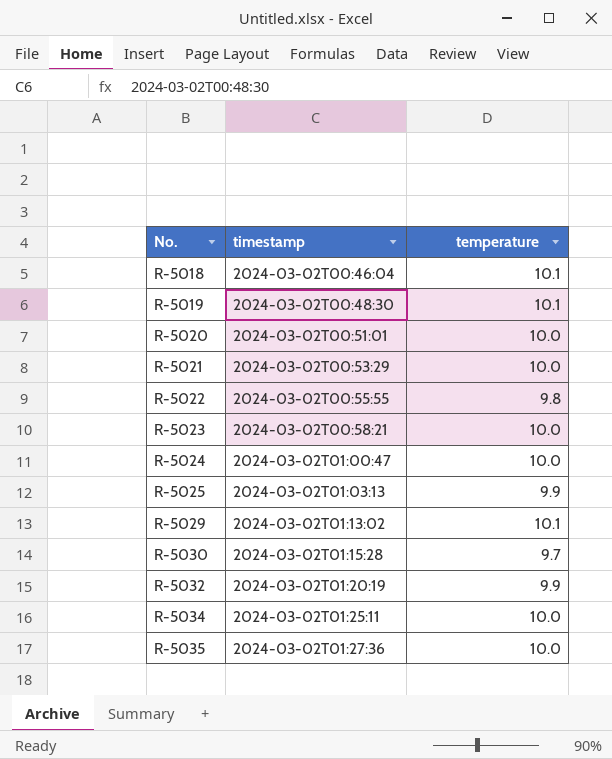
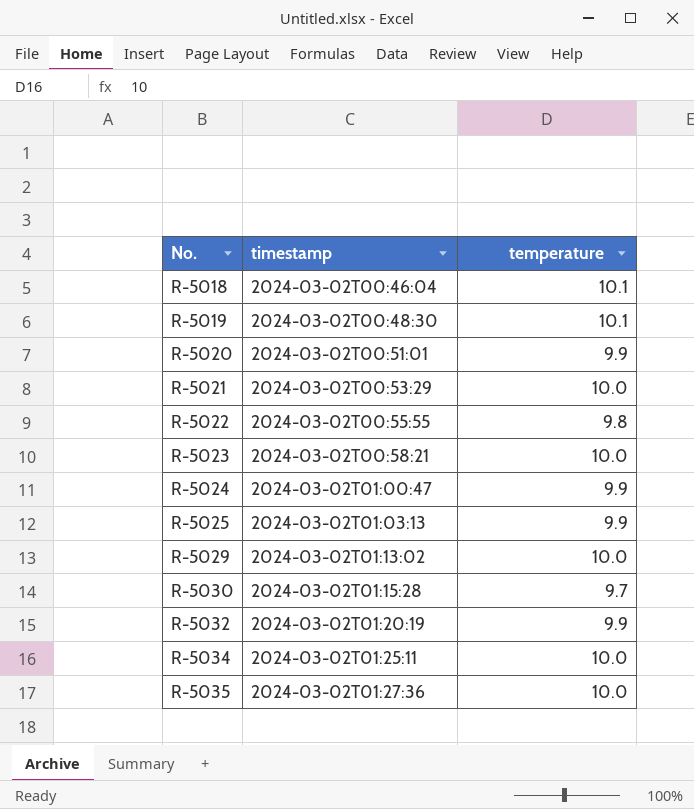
R-5020 | temperature: 10.0 -> 9.9
R-5024 | temperature: 10.0 -> 9.9
R-5029 | temperature: 10.1 -> 10.0

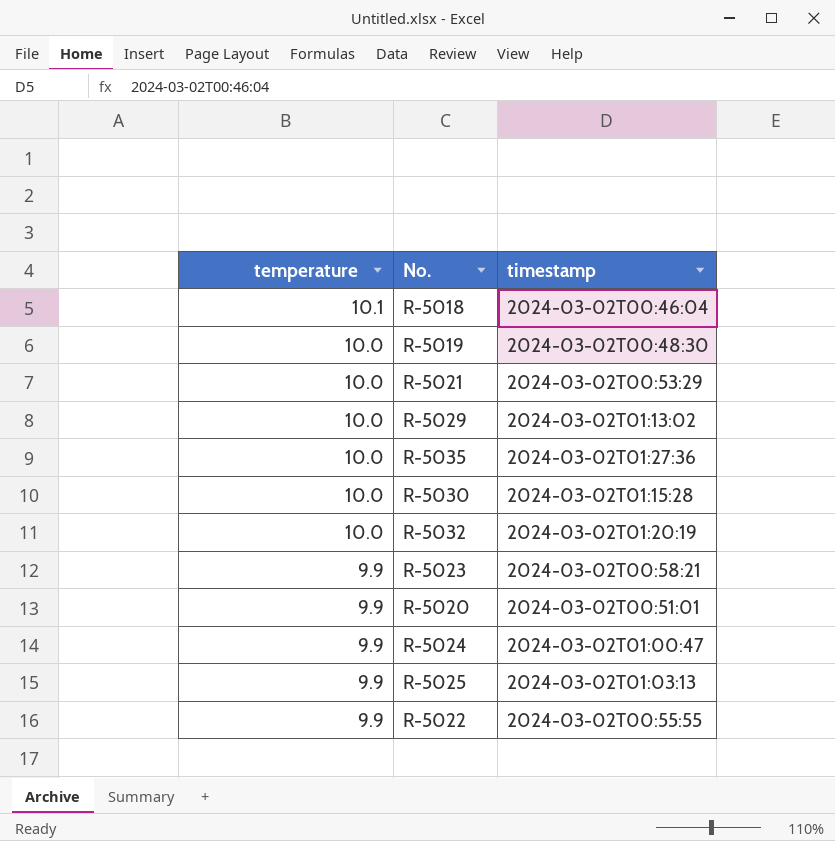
row order: No. ascending -> temperature descending
column temperature | position: 3 -> 1
row R-5034: 2024-03-02T01:25:11 | 10.0 -> none
R-5019 | temperature: 10.1 -> 10.0
R-5030 | temperature: 9.7 -> 10.0
R-5032 | temperature: 9.9 -> 10.0
R-5023 | temperature: 10.0 -> 9.9
R-5022 | temperature: 9.8 -> 9.9

